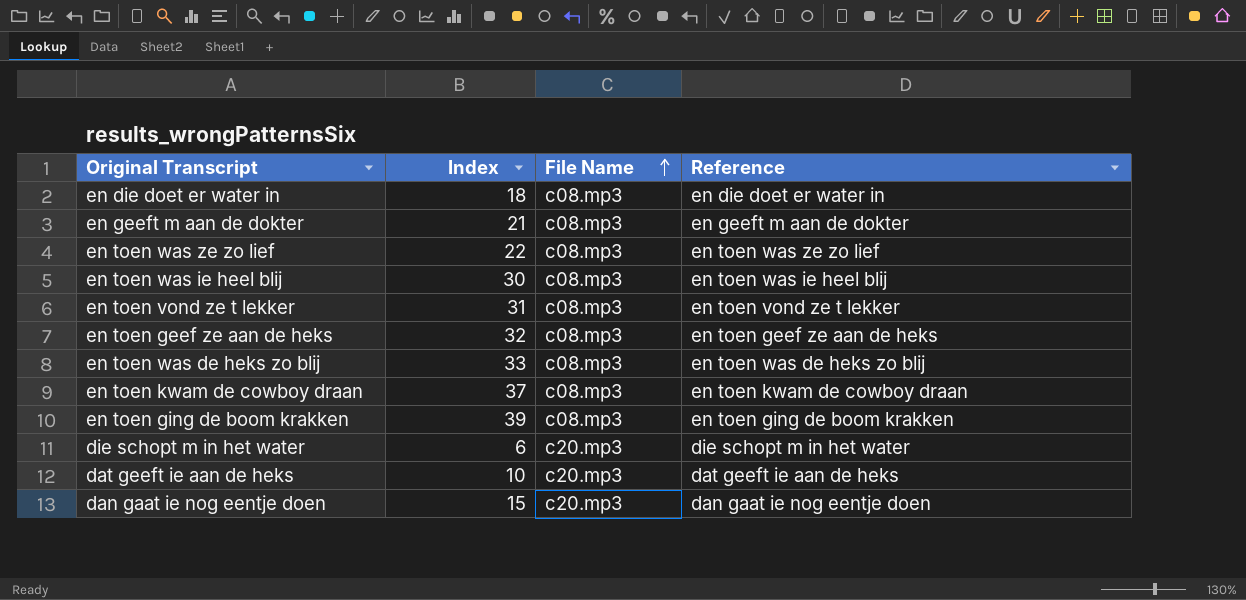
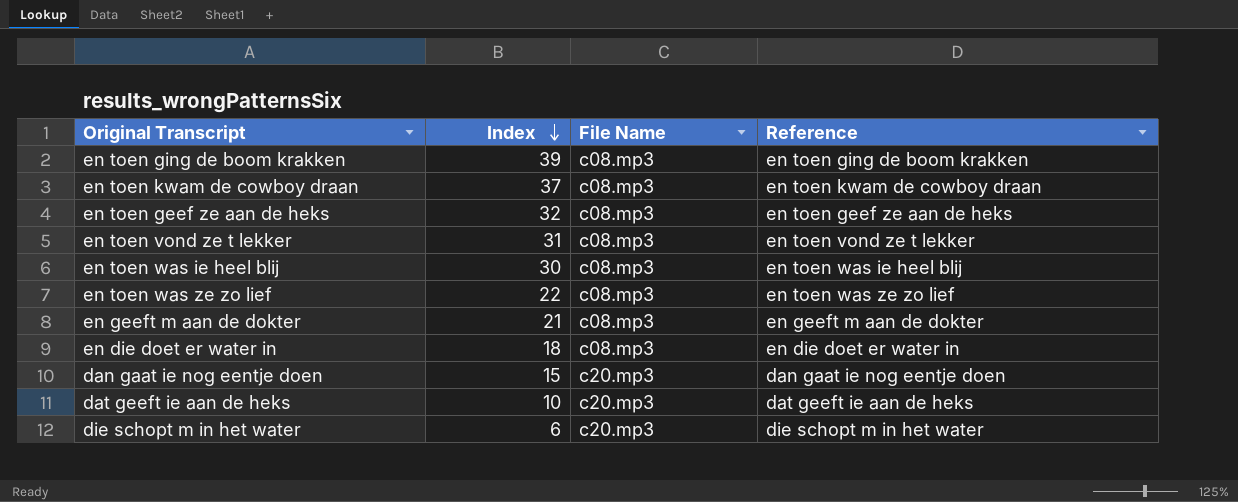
row order: File Name ascending -> Index descending
row en toen was de heks zo blij: 33 | c08.mp3 | en toen was de heks zo blij -> none

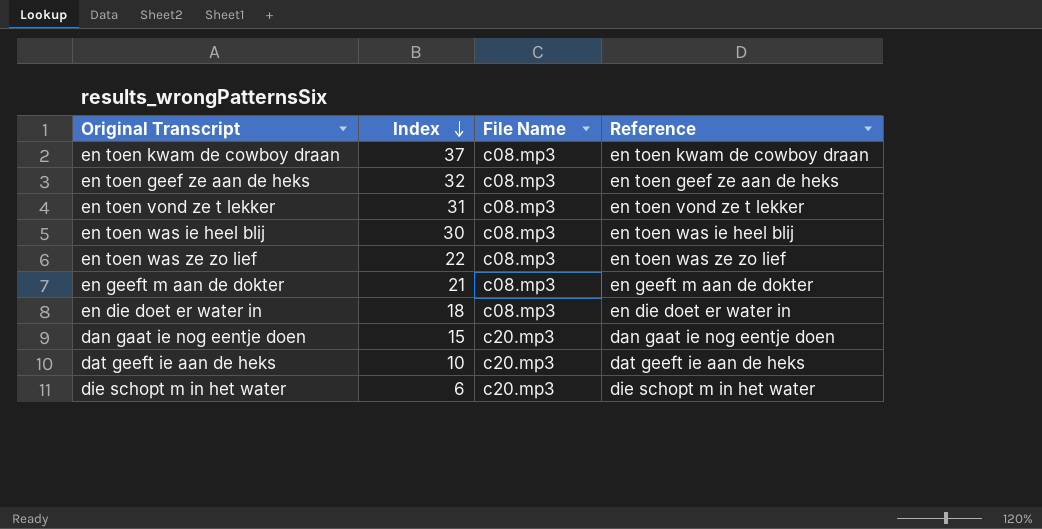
row en toen ging de boom krakken: 39 | c08.mp3 | en toen ging de boom krakken -> none

